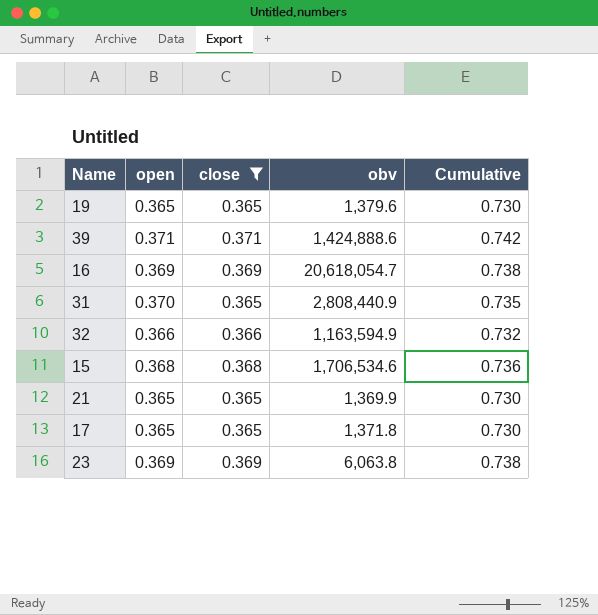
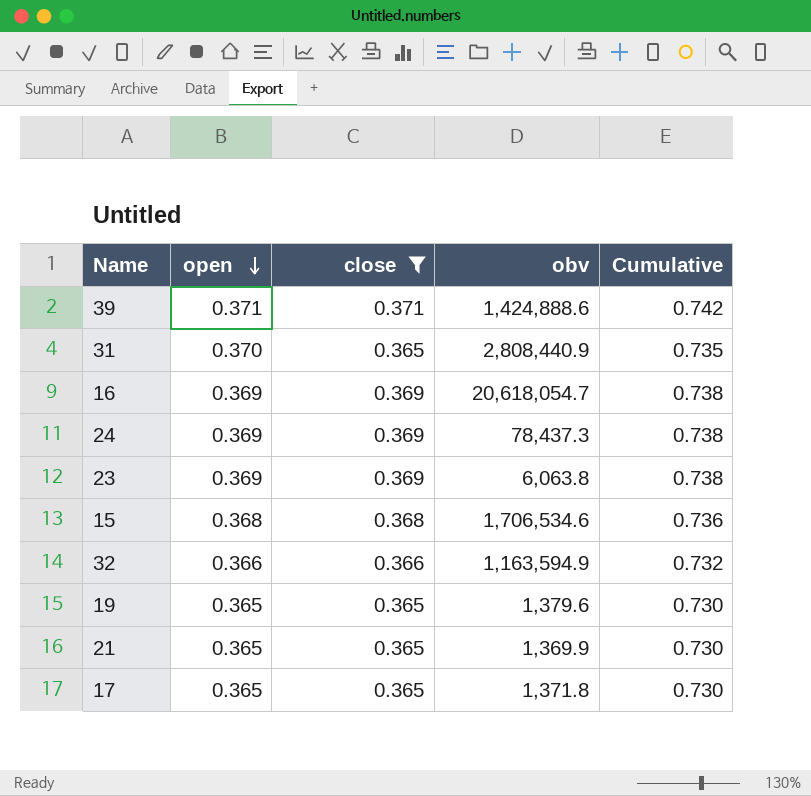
row order: none -> open descending
row 24: none -> 0.369 | 0.369 | 78,437.3 | 0.738

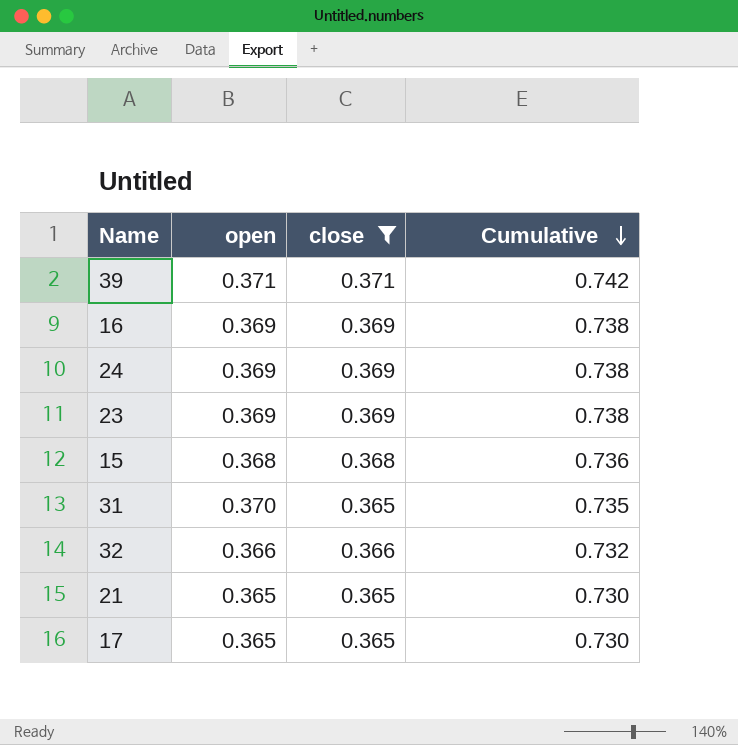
row order: open descending -> Cumulative descending
column obv | position: 4 -> none
row 19: 0.365 | 0.365 | 1,379.6 | 0.730 -> none

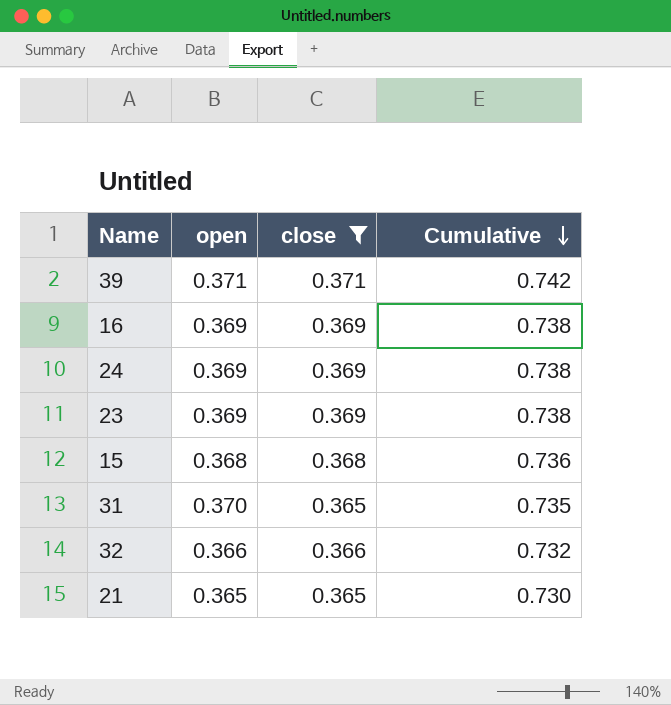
row 17: 0.365 | 0.365 | 0.730 -> none

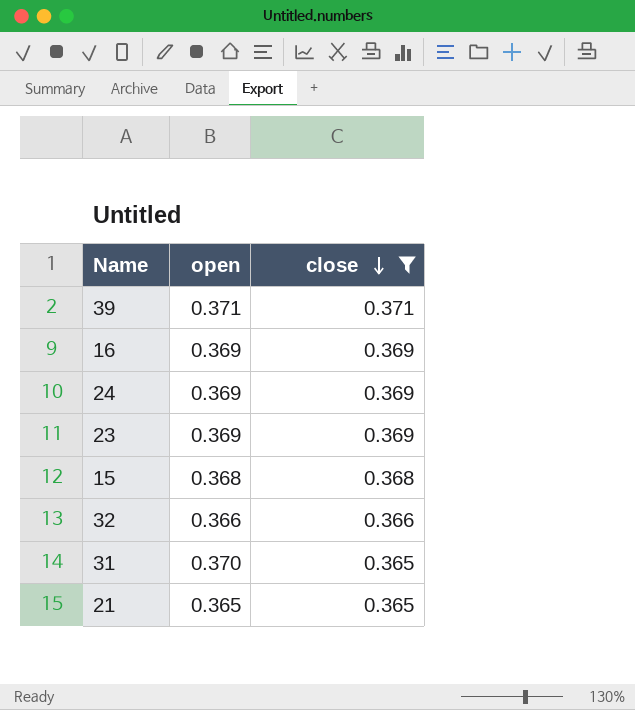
row order: Cumulative descending -> close descending
column Cumulative | formula: [open] + [close] -> none

